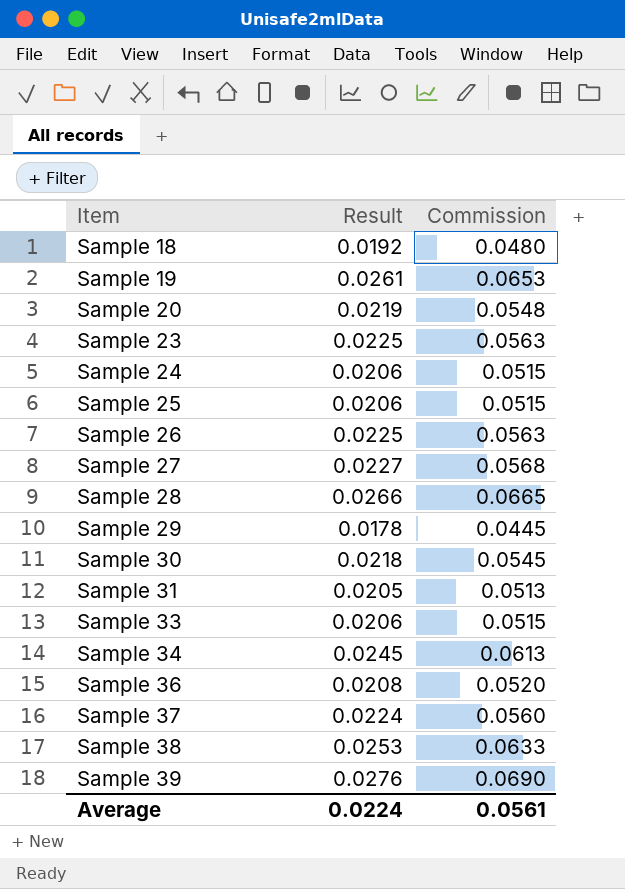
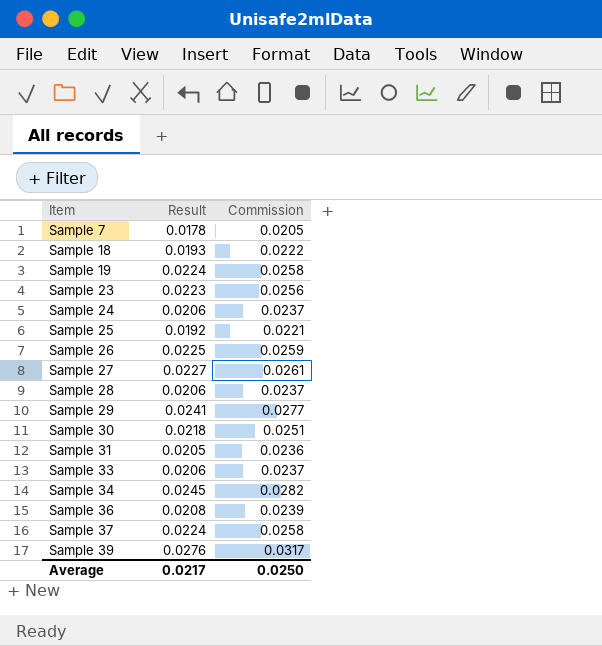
column Commission | formula: [Result] * 2.5 -> [Result] * 1.15
row Sample 20: 0.0219 | 0.0548 -> none
row Sample 38: 0.0253 | 0.0633 -> none
row Sample 7: none -> 0.0178 | 0.0205
Sample 18 | Result: 0.0192 -> 0.0193
Sample 19 | Result: 0.0261 -> 0.0224
Sample 23 | Result: 0.0225 -> 0.0223
Sample 25 | Result: 0.0206 -> 0.0192
Sample 28 | Result: 0.0266 -> 0.0206
Sample 29 | Result: 0.0178 -> 0.0241
Average | Result: 0.0224 -> 0.0217
Average | Commission: 0.0561 -> 0.0250

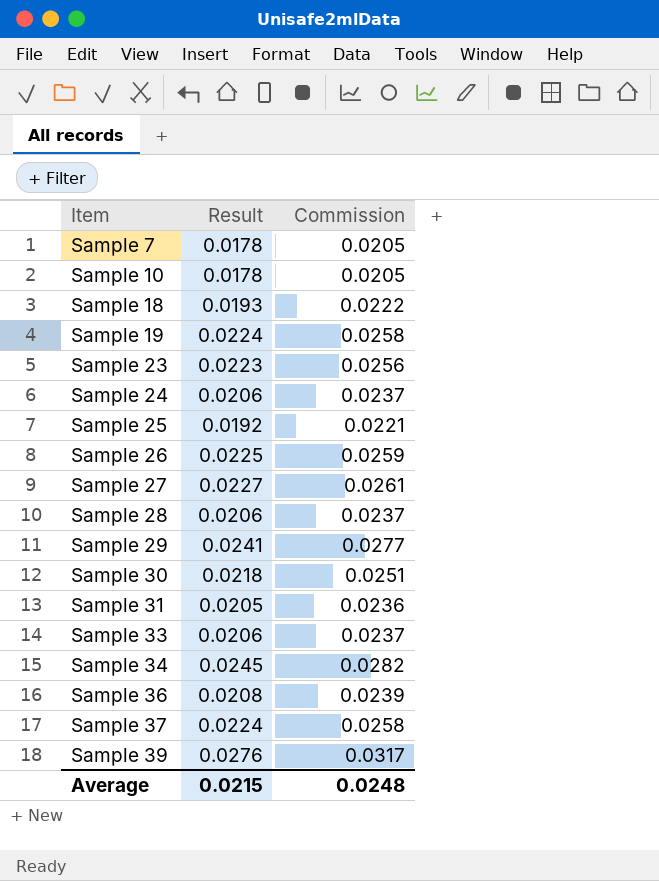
row Sample 10: none -> 0.0178 | 0.0205
Average | Result: 0.0217 -> 0.0215
Average | Commission: 0.0250 -> 0.0248

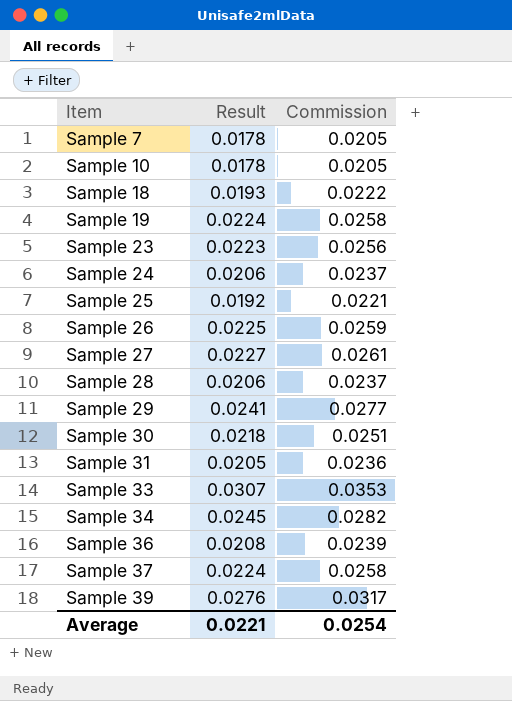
Sample 33 | Result: 0.0206 -> 0.0307
Sample 33 | Commission: 0.0237 -> 0.0353
Average | Result: 0.0215 -> 0.0221
Average | Commission: 0.0248 -> 0.0254

